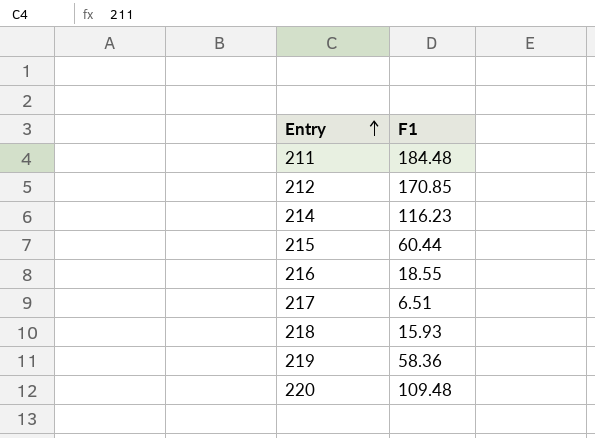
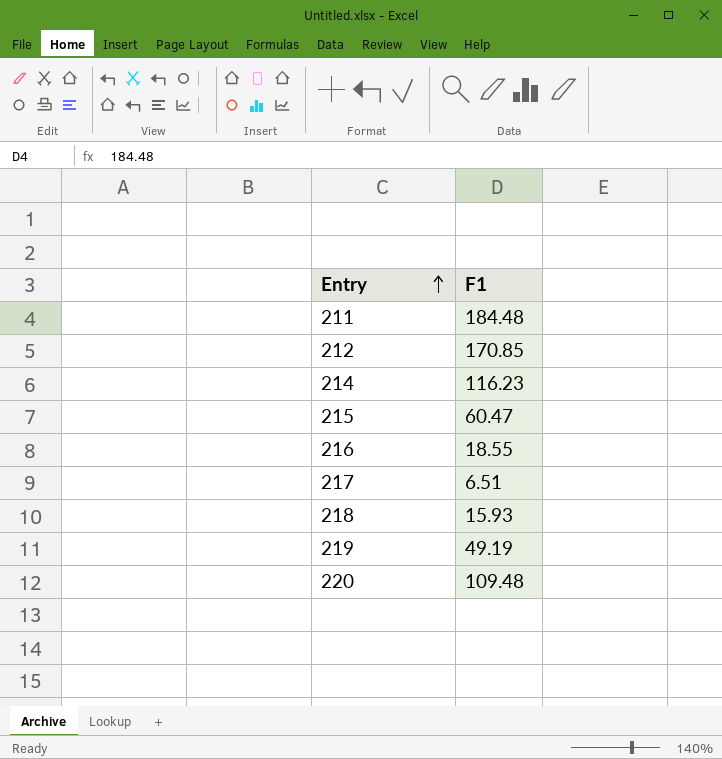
215 | F1: 60.44 -> 60.47
219 | F1: 58.36 -> 49.19

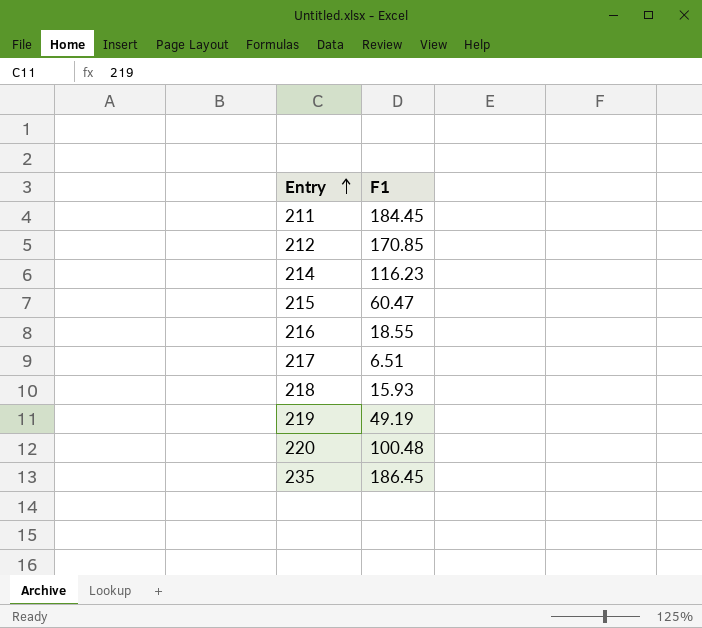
211 | F1: 184.48 -> 184.45
220 | F1: 109.48 -> 100.48
row 235: none -> 186.45

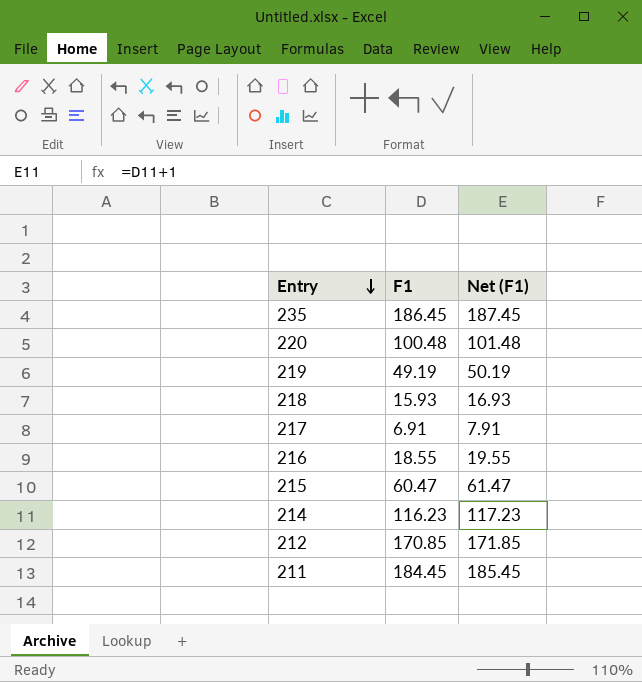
row order: Entry ascending -> Entry descending
column Net (F1) | formula: none -> [F1] + 1
217 | F1: 6.51 -> 6.91

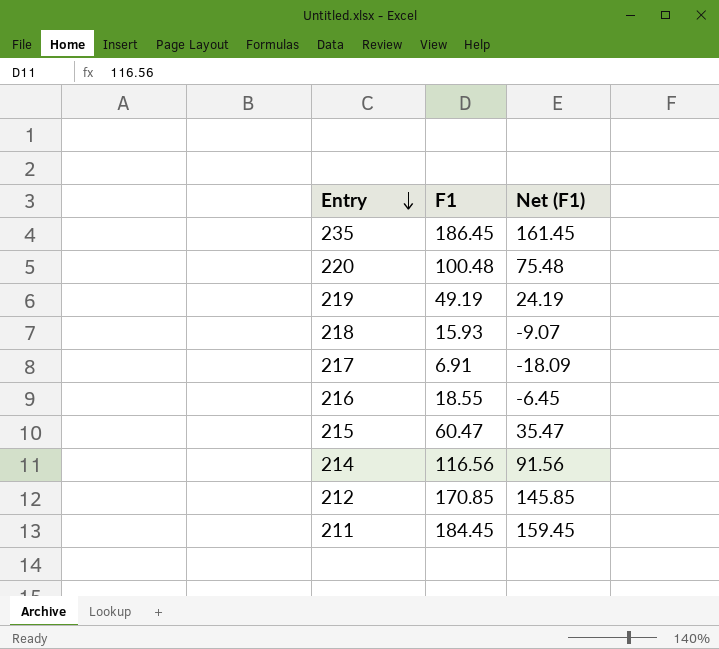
column Net (F1) | formula: [F1] + 1 -> [F1] - 25
214 | F1: 116.23 -> 116.56

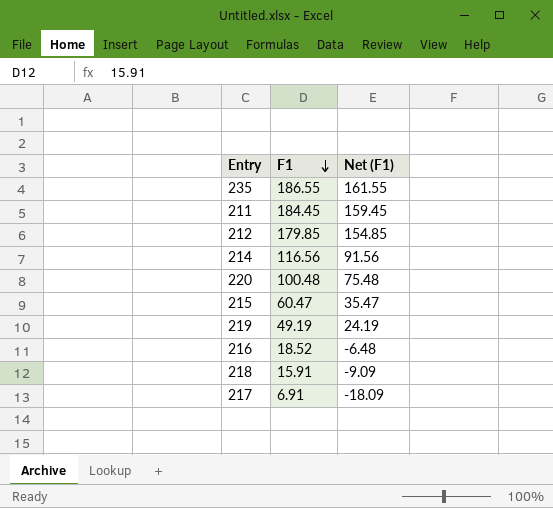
row order: Entry descending -> F1 descending
235 | F1: 186.45 -> 186.55
235 | Net (F1): 161.45 -> 161.55
212 | F1: 170.85 -> 179.85
212 | Net (F1): 145.85 -> 154.85
216 | F1: 18.55 -> 18.52
216 | Net (F1): -6.45 -> -6.48
218 | F1: 15.93 -> 15.91
218 | Net (F1): -9.07 -> -9.09

